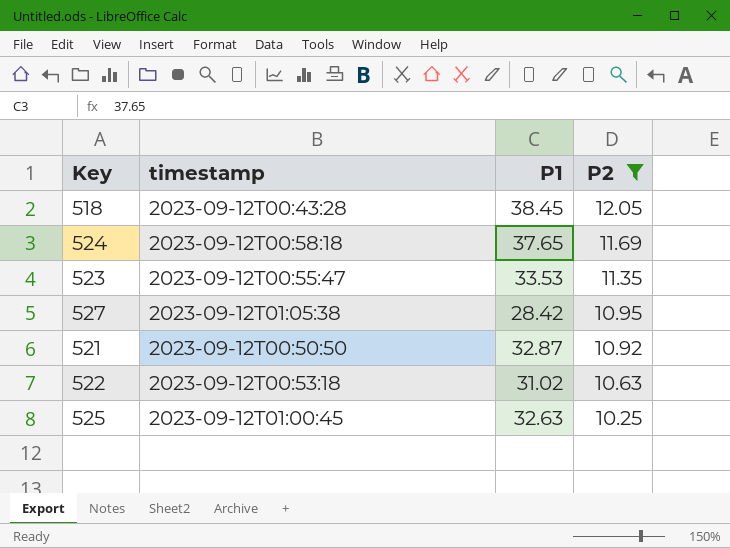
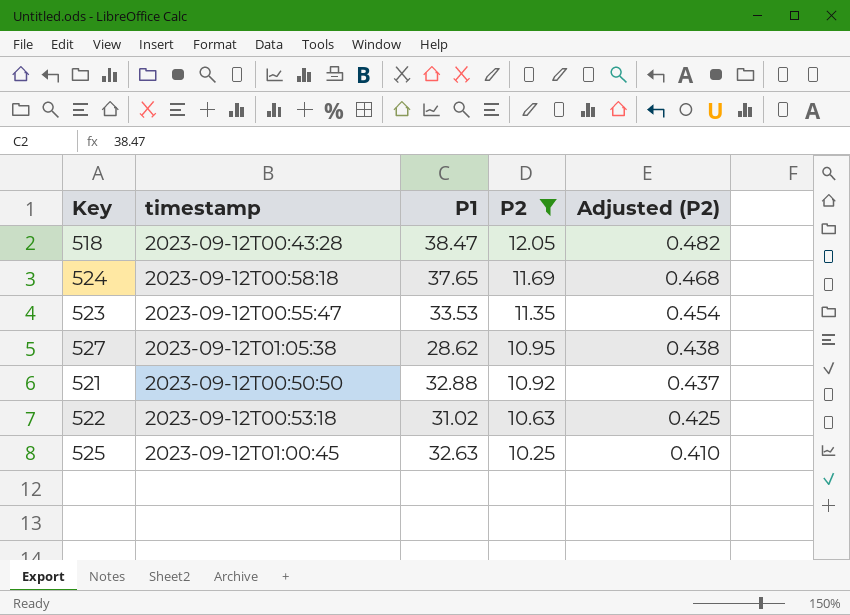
column Adjusted (P2) | formula: none -> [P2] * 0.04
518 | P1: 38.45 -> 38.47
527 | P1: 28.42 -> 28.62
521 | P1: 32.87 -> 32.88

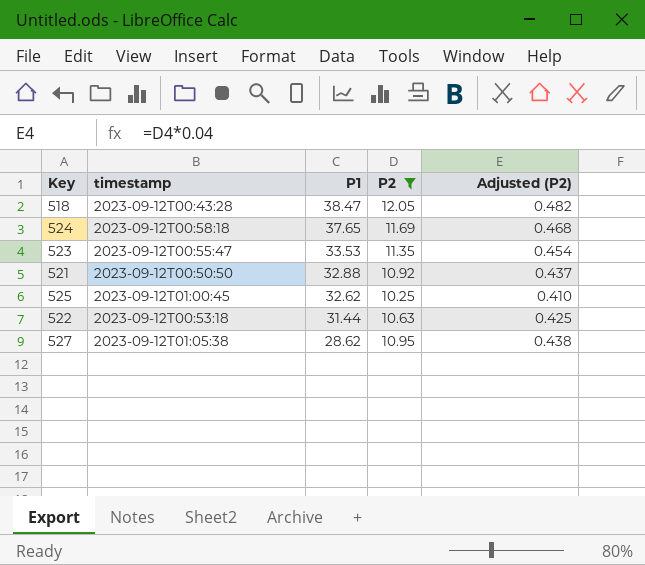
row order: P2 descending -> P1 descending
525 | P1: 32.63 -> 32.62
522 | P1: 31.02 -> 31.44

